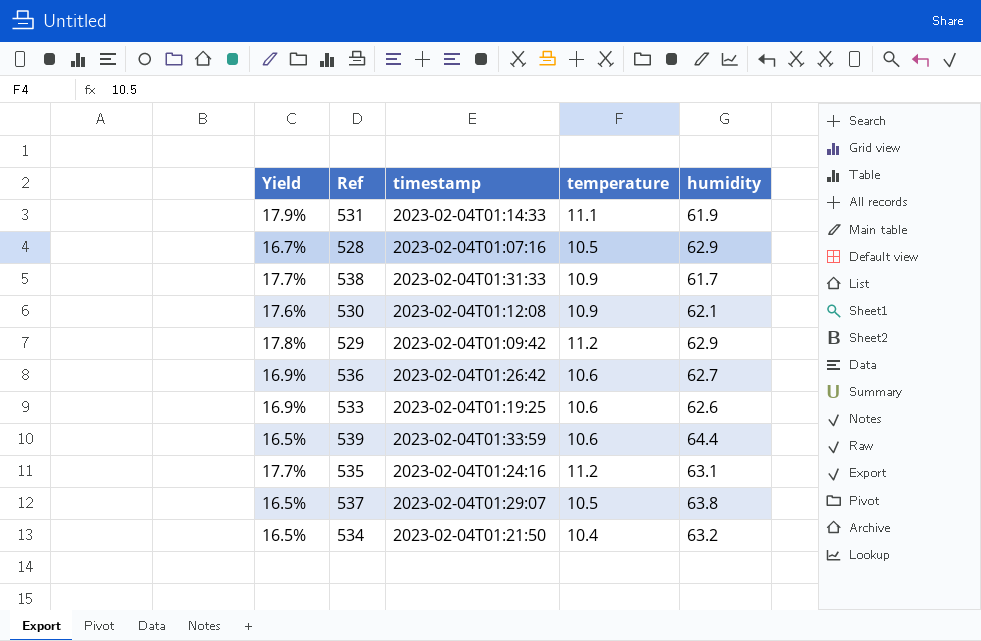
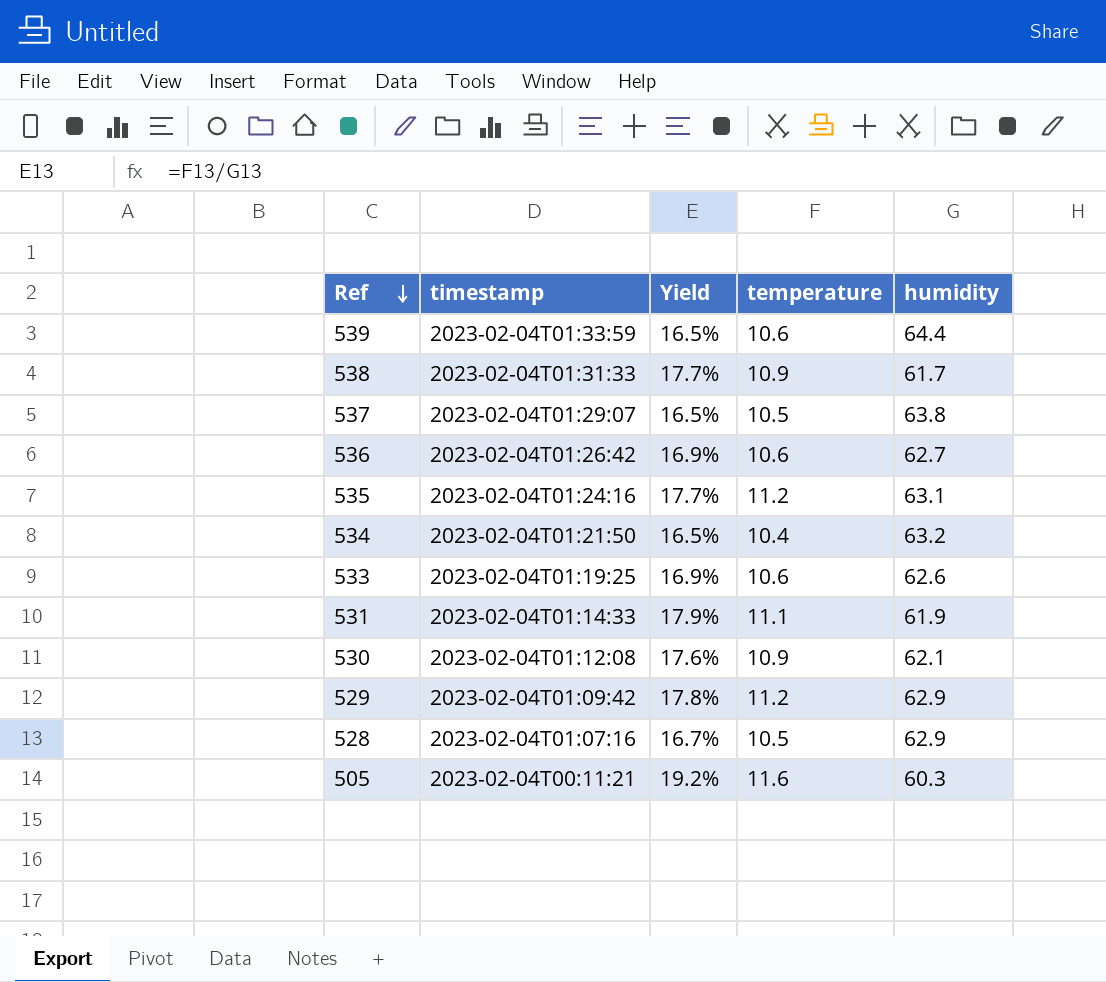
row order: none -> Ref descending
column Yield | position: 1 -> 3
row 505: none -> 2023-02-04T00:11:21 | 19.2% | 11.6 | 60.3

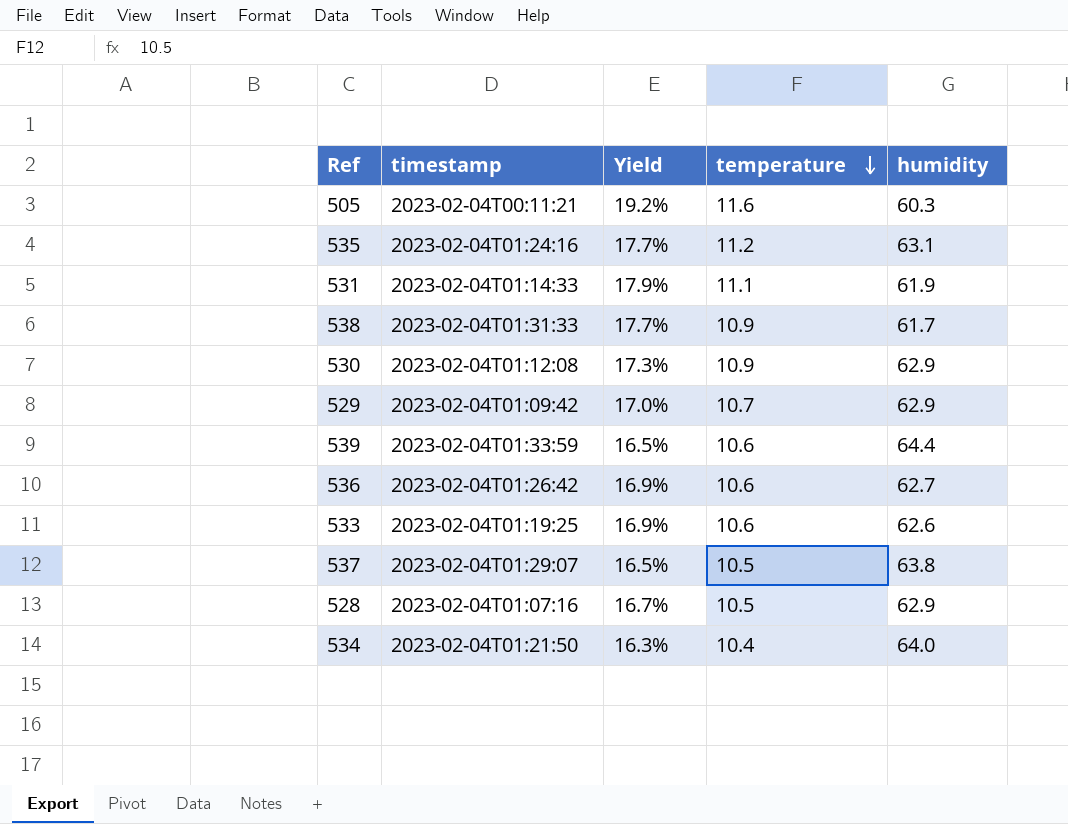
row order: Ref descending -> temperature descending
530 | Yield: 17.6% -> 17.3%
530 | humidity: 62.1 -> 62.9
529 | Yield: 17.8% -> 17.0%
529 | temperature: 11.2 -> 10.7
534 | Yield: 16.5% -> 16.3%
534 | humidity: 63.2 -> 64.0

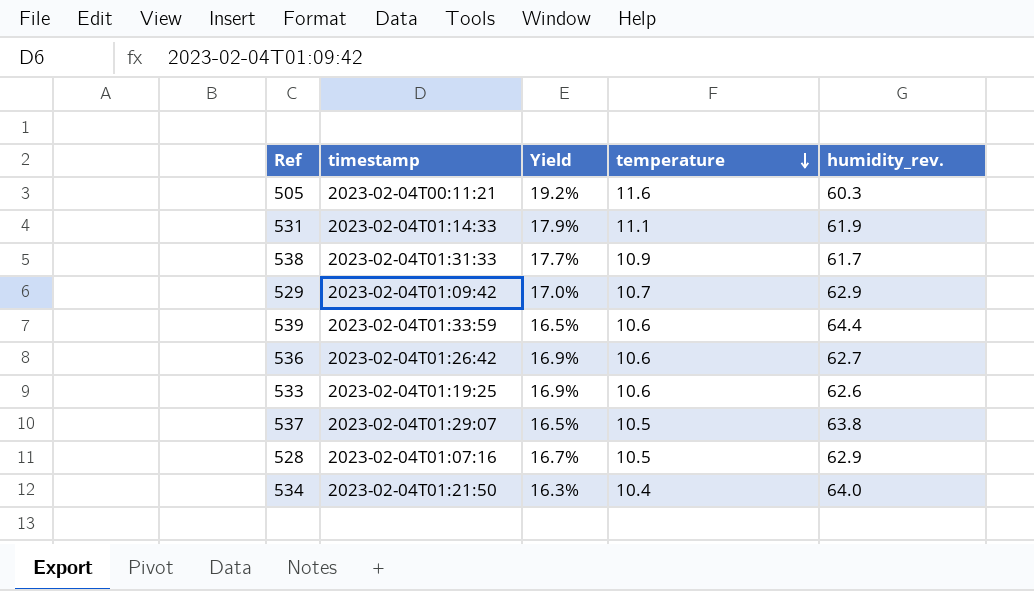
column name: humidity -> humidity_rev.
row 535: 2023-02-04T01:24:16 | 17.7% | 11.2 | 63.1 -> none
row 530: 2023-02-04T01:12:08 | 17.3% | 10.9 | 62.9 -> none

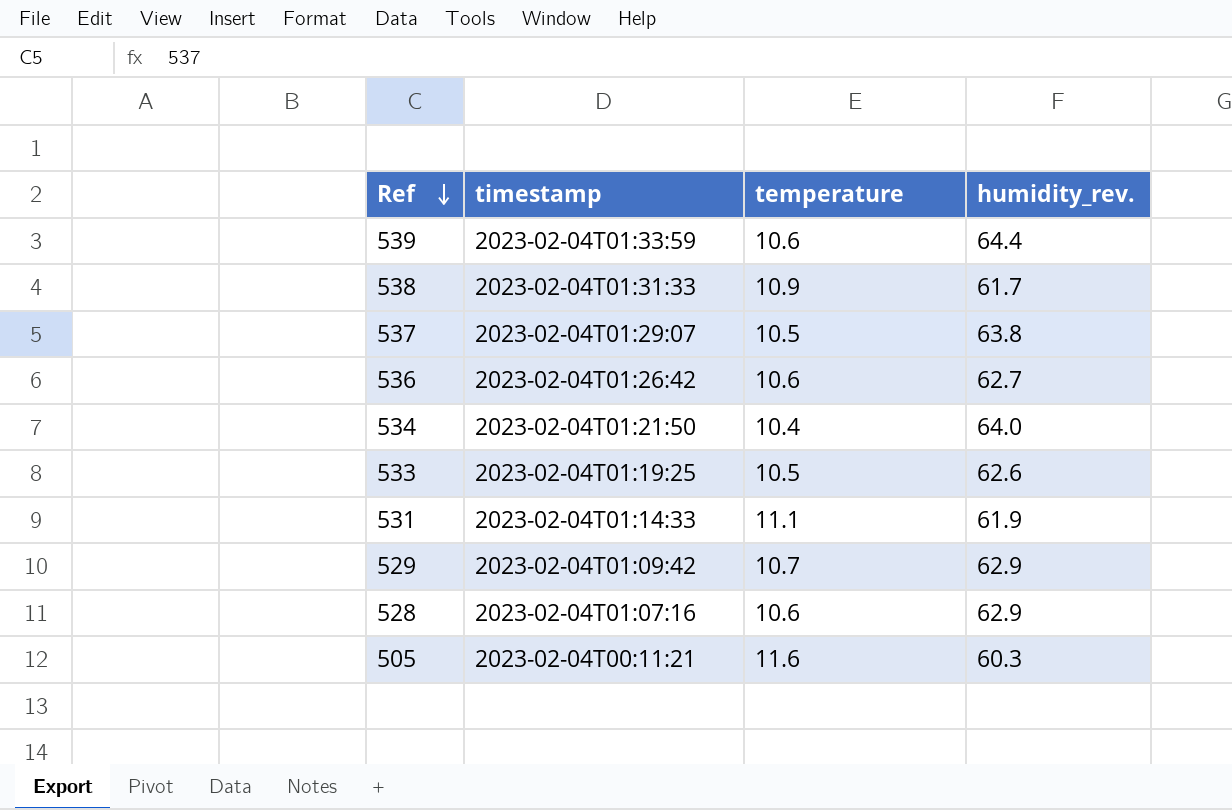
row order: temperature descending -> Ref descending
column Yield | formula: [temperature] / [humidity_rev.] -> none
533 | temperature: 10.6 -> 10.5
528 | temperature: 10.5 -> 10.6

